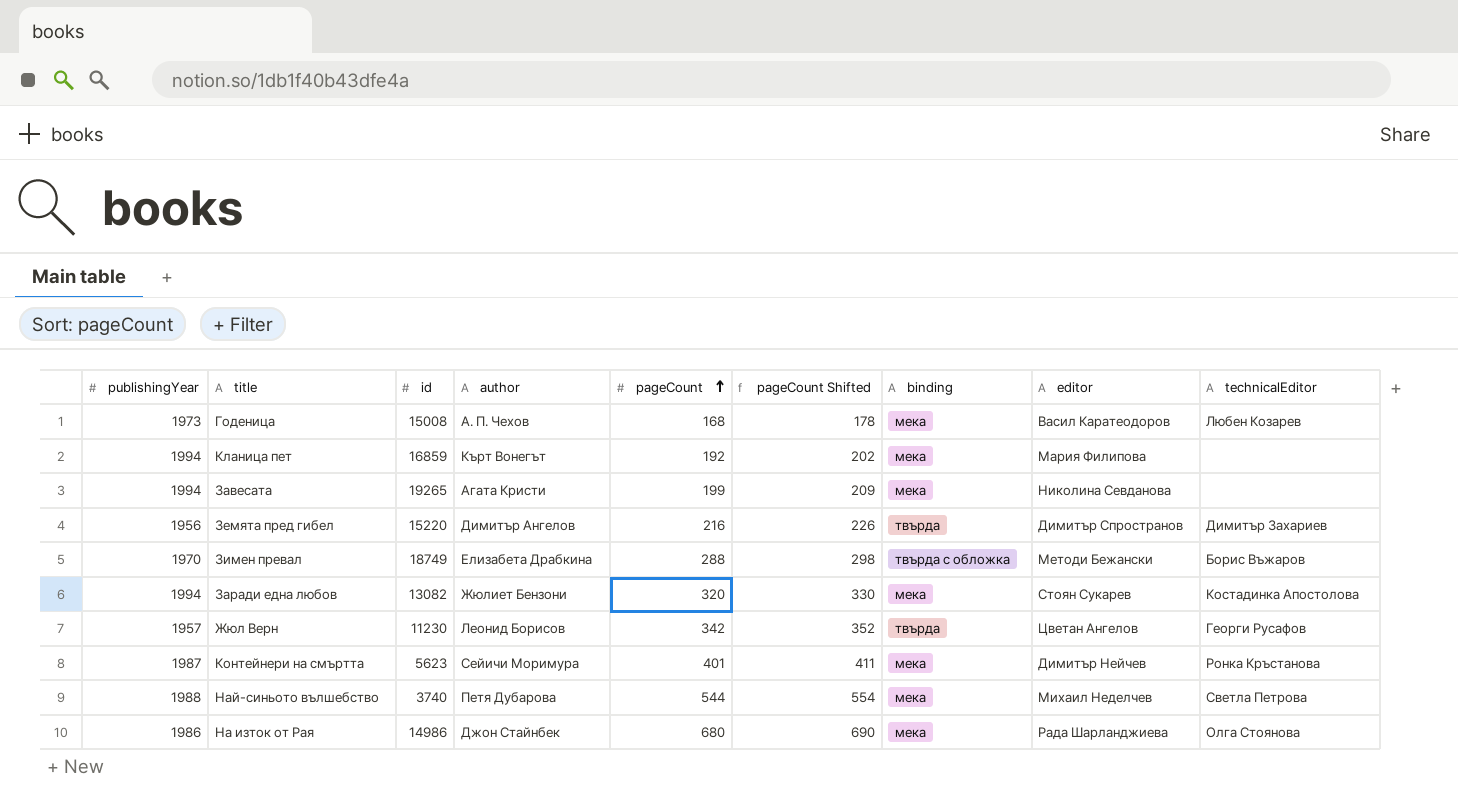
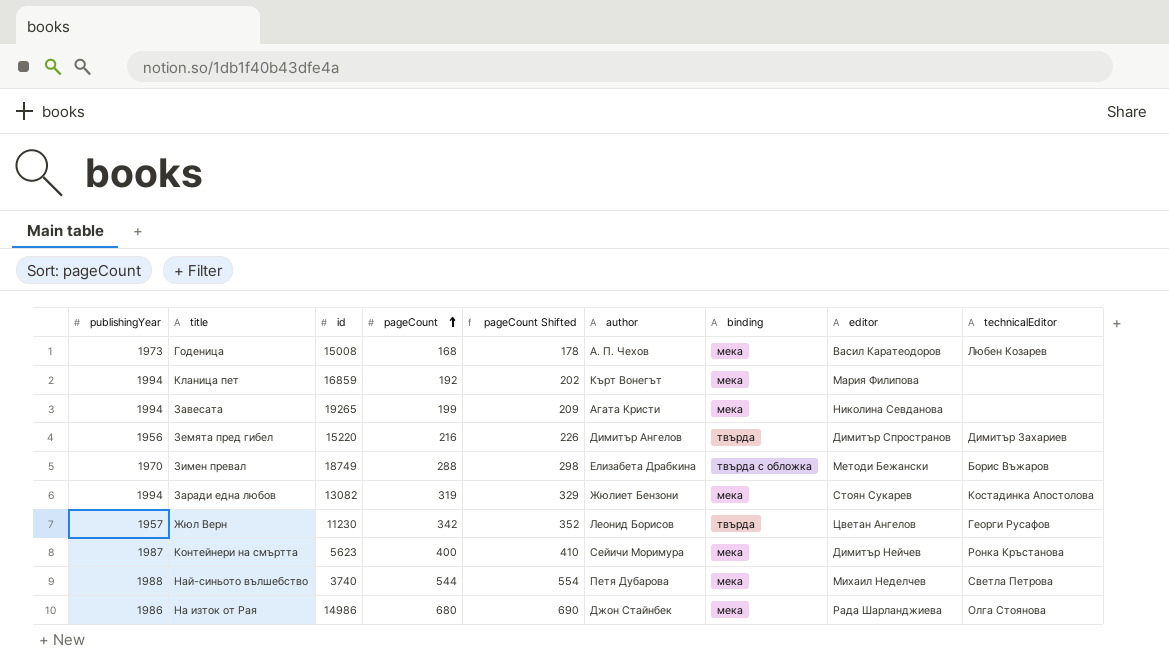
column author | position: 4 -> 6
Заради една любов | pageCount: 320 -> 319
Заради една любов | pageCount Shifted: 330 -> 329
Контейнери на смъртта | pageCount: 401 -> 400
Контейнери на смъртта | pageCount Shifted: 411 -> 410

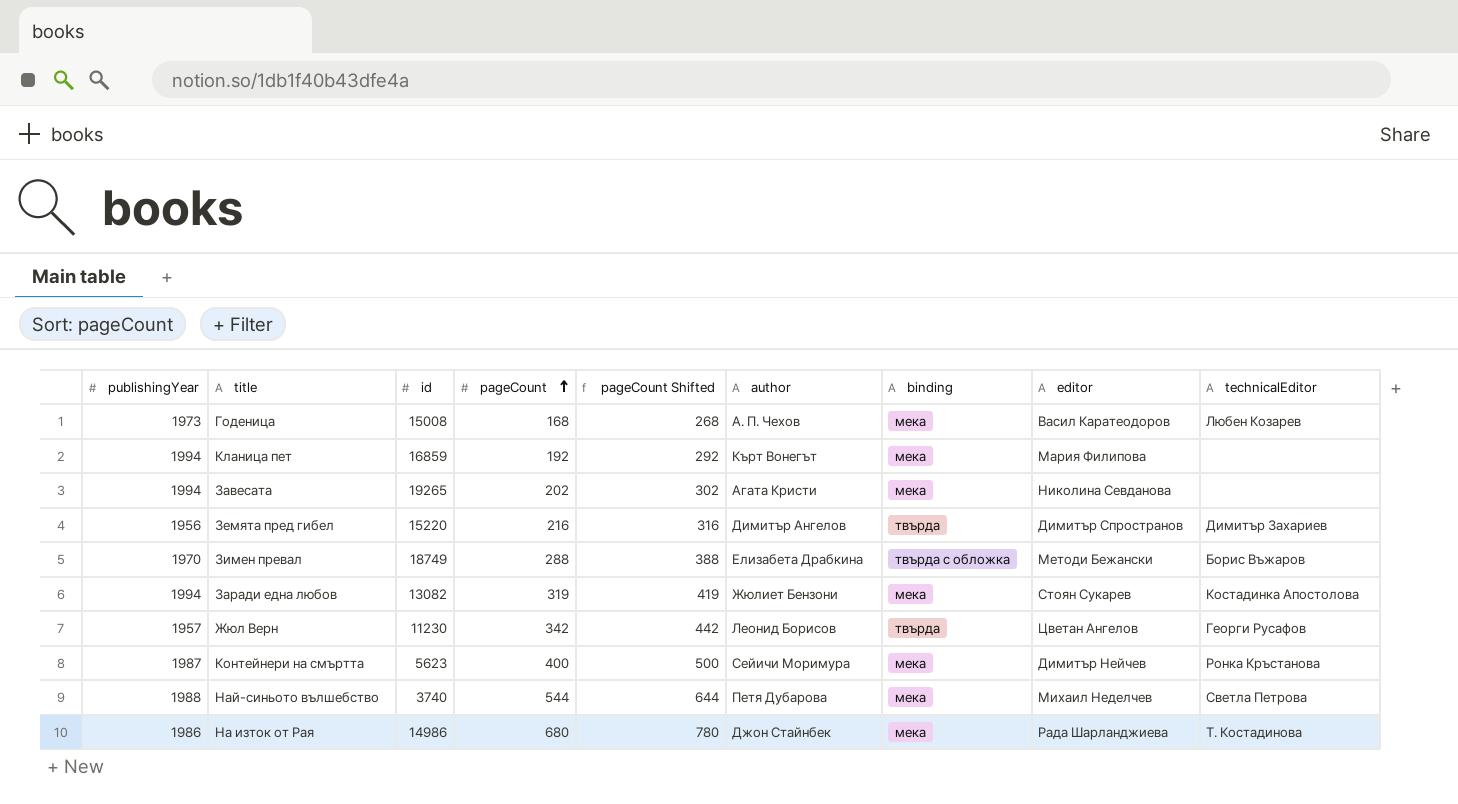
column pageCount Shifted | formula: [pageCount] + 10 -> [pageCount] + 100
Завесата | pageCount: 199 -> 202
На изток от Рая | technicalEditor: Олга Стоянова -> Т. Костадинова

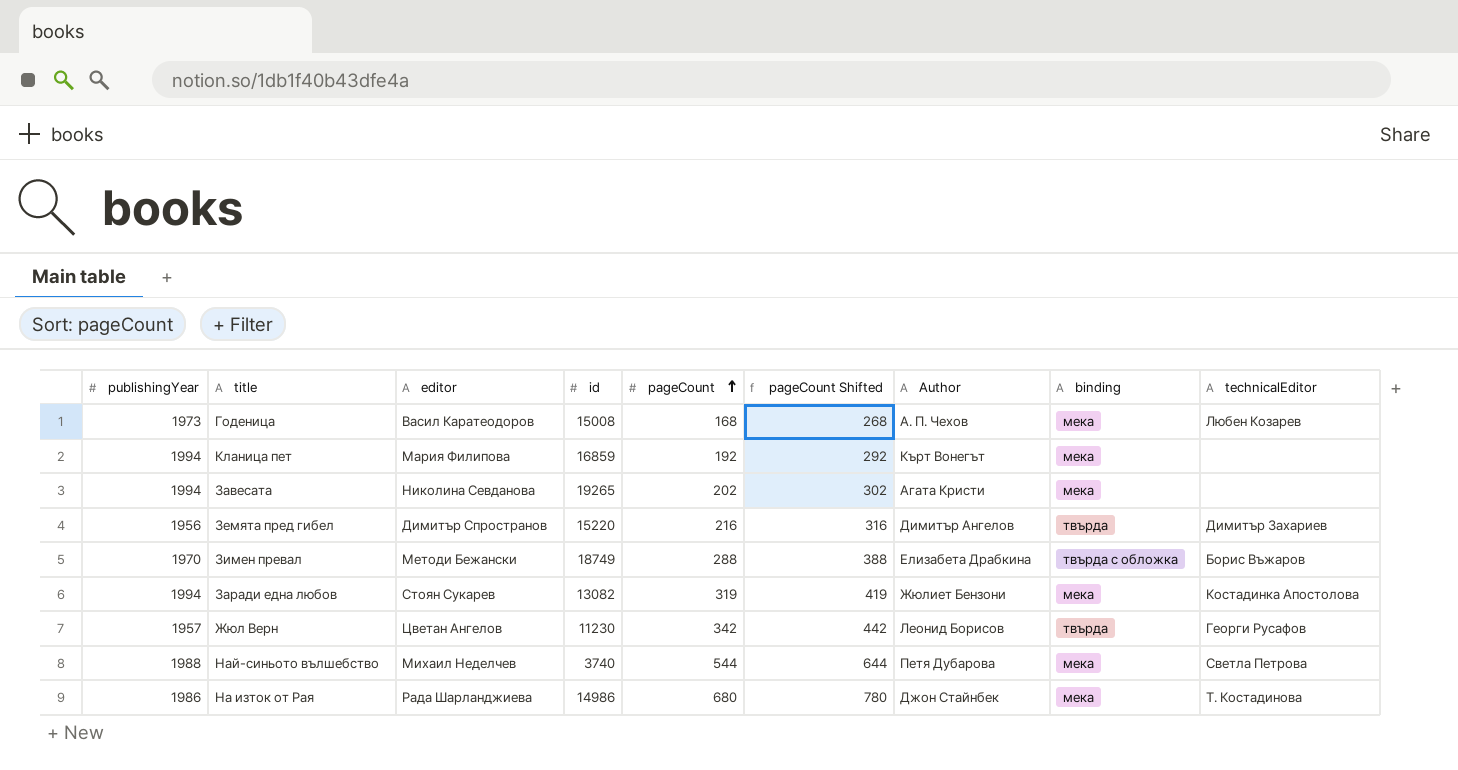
column editor | position: 8 -> 3
column name: author -> Author
row Контейнери на смъртта: 1987 | 5623 | 400 | 500 | Сейичи Моримура | мека | Димитър Нейчев | Ронка Кръстанова -> none

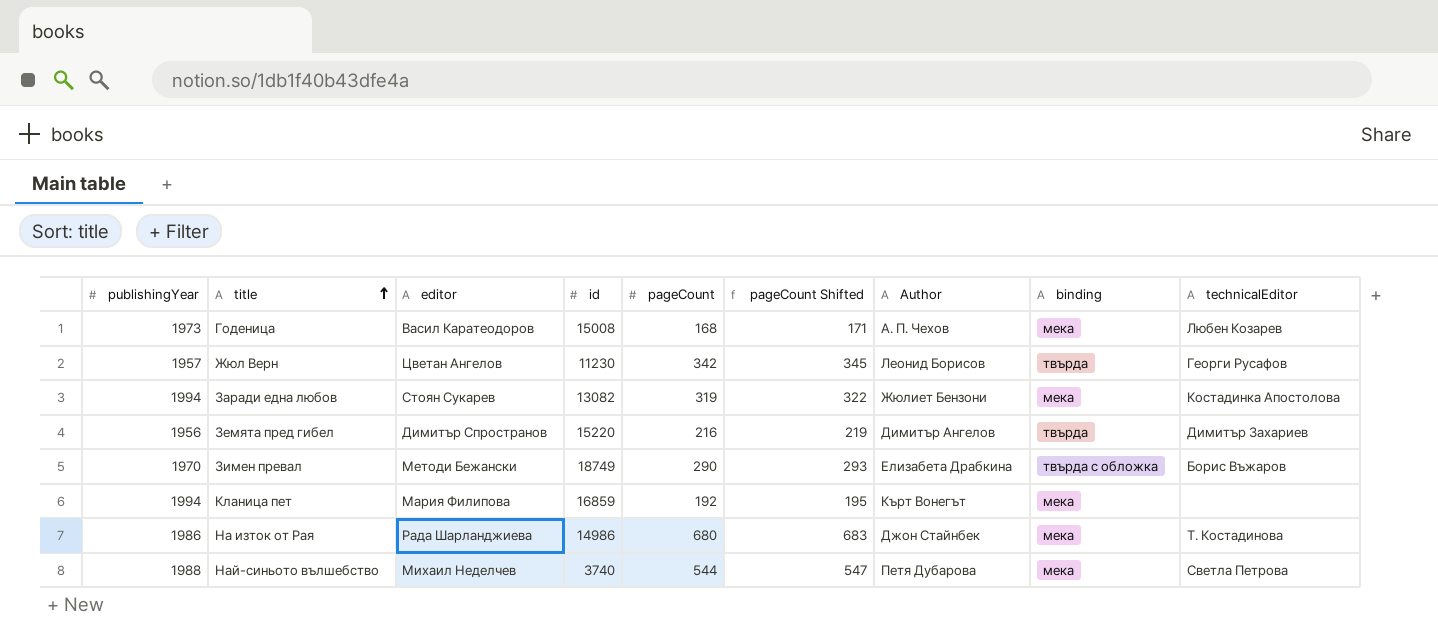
row order: pageCount ascending -> title ascending
column pageCount Shifted | formula: [pageCount] + 100 -> [pageCount] + 3
row Завесата: 1994 | Николина Севданова | 19265 | 202 | 302 | Агата Кристи | мека | none -> none
Зимен превал | pageCount: 288 -> 290

